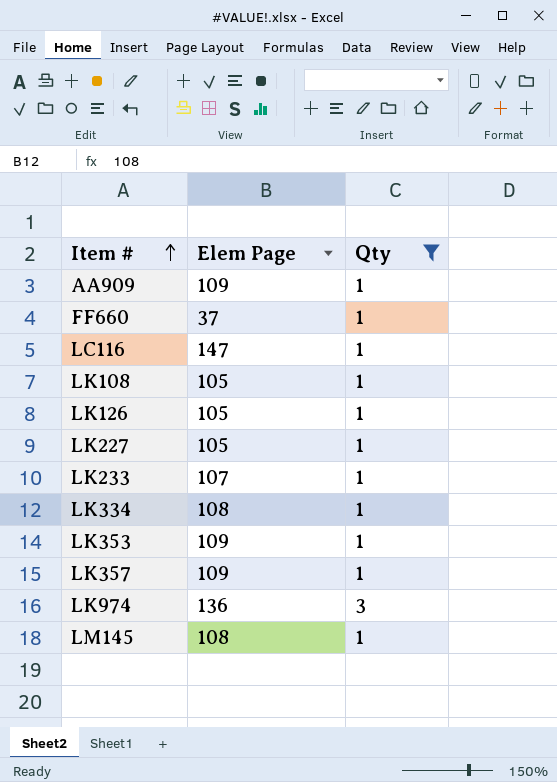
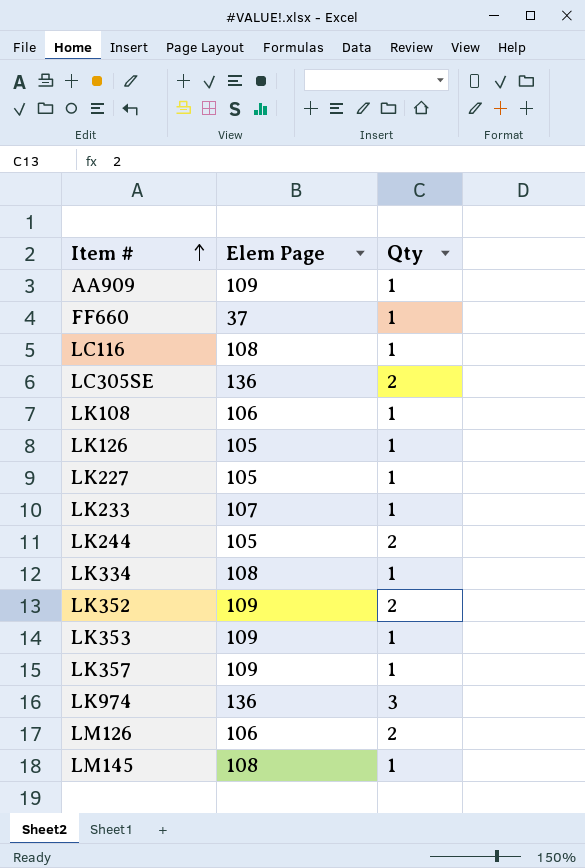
filter: Qty != 2 -> none
LC116 | Elem Page: 147 -> 108
LK108 | Elem Page: 105 -> 106

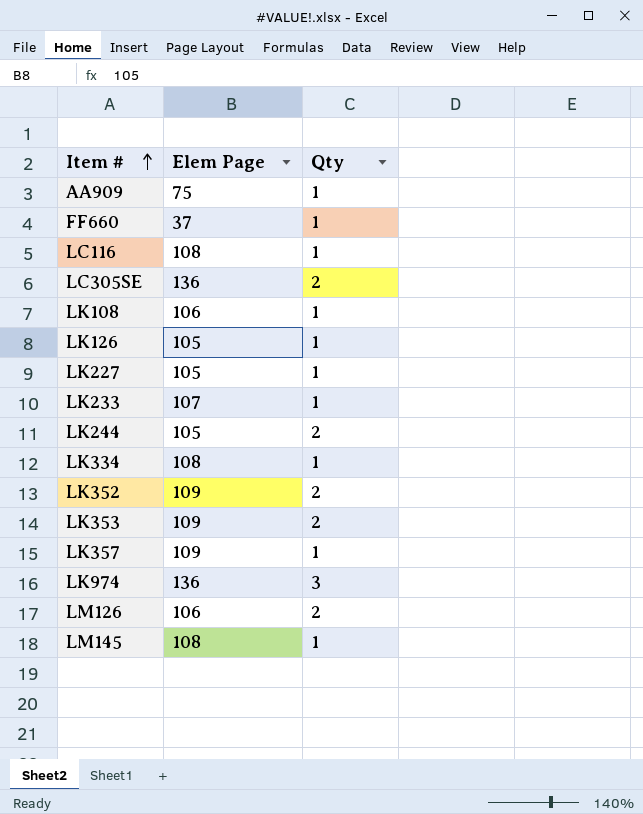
AA909 | Elem Page: 109 -> 75
LK353 | Qty: 1 -> 2

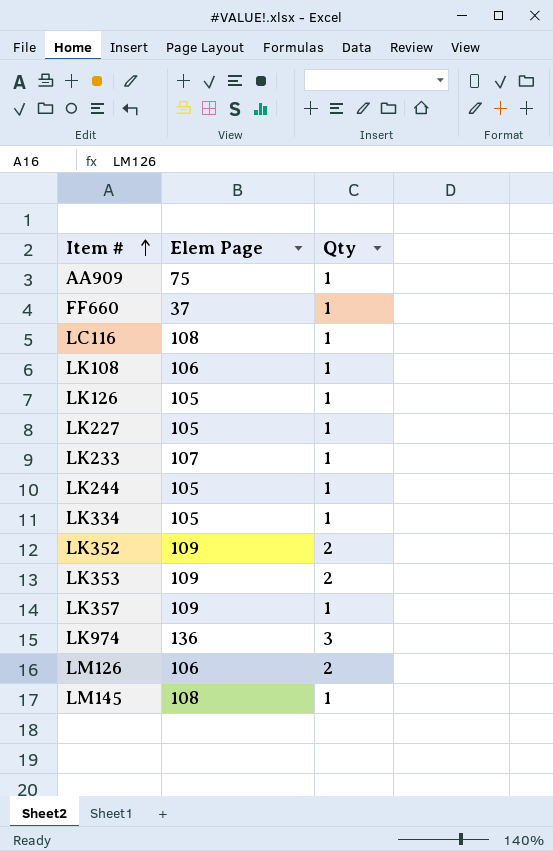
row LC305SE: 136 | 2 -> none
LK244 | Qty: 2 -> 1
LK334 | Elem Page: 108 -> 105

